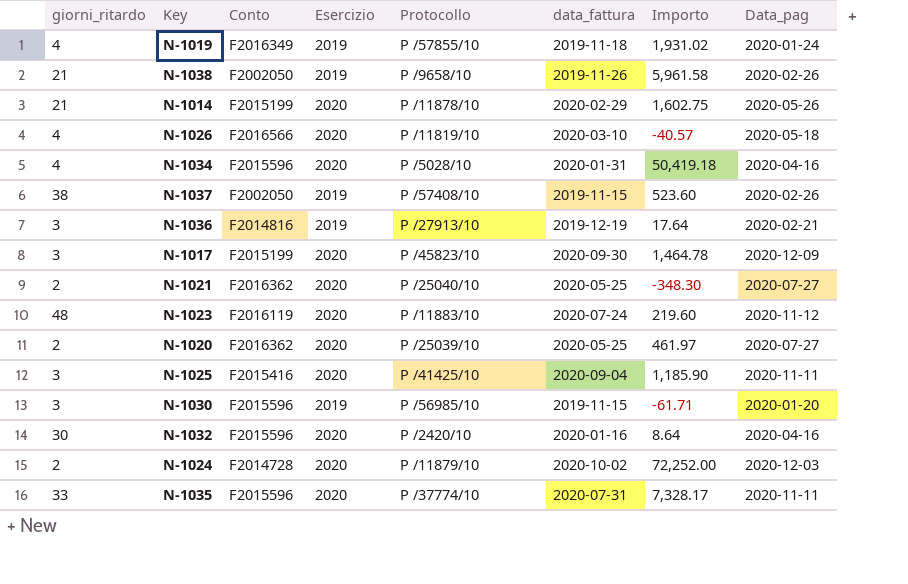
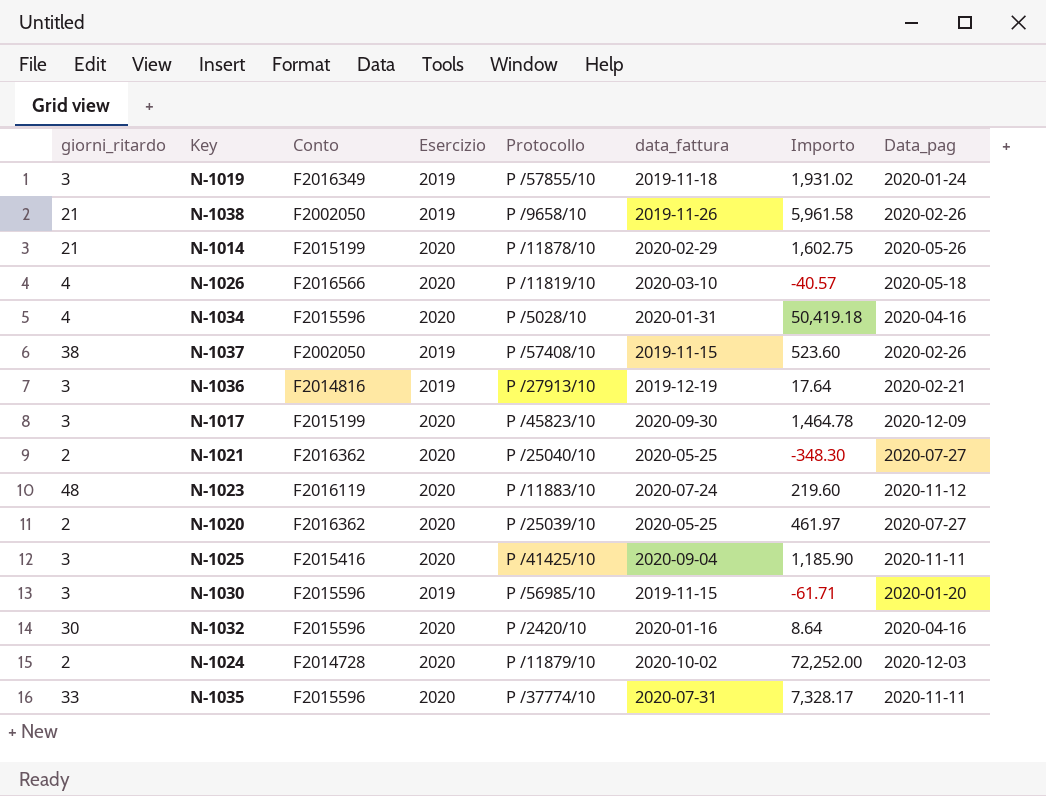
N-1019 | giorni_ritardo: 4 -> 3

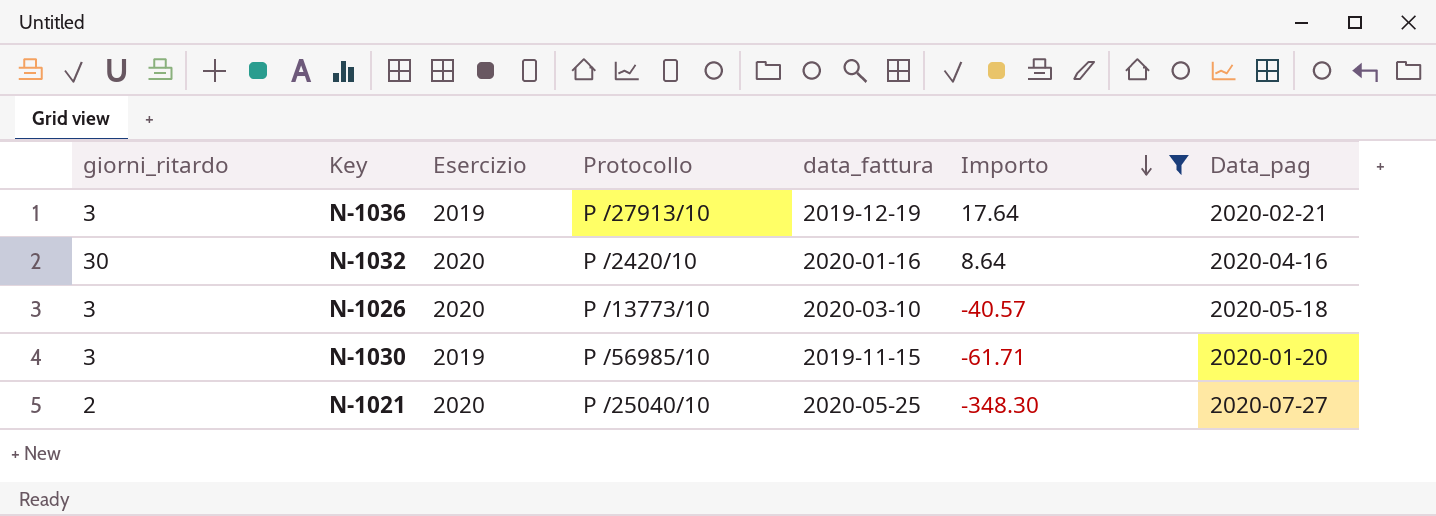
filter: none -> Importo <= 17.64
row order: none -> Importo descending
column Conto | position: 3 -> none
N-1026 | giorni_ritardo: 4 -> 3
N-1026 | Protocollo: P /11819/10 -> P /13773/10

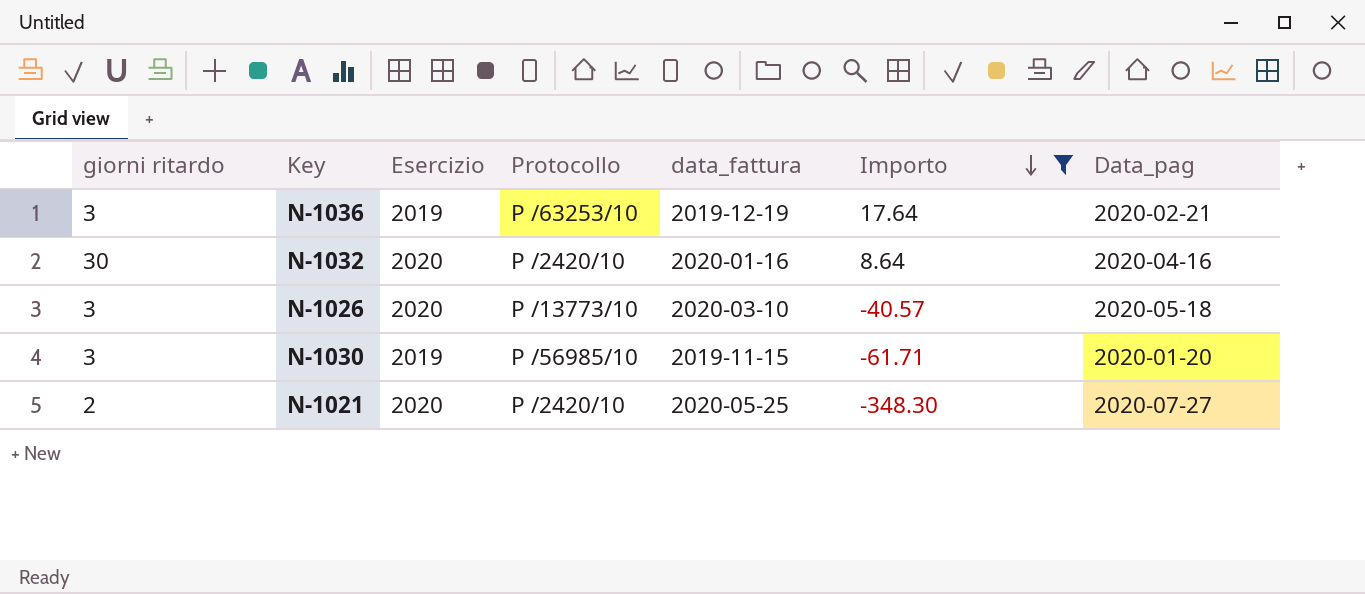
column name: giorni_ritardo -> giorni ritardo
N-1036 | Protocollo: P /27913/10 -> P /63253/10
N-1021 | Protocollo: P /25040/10 -> P /2420/10

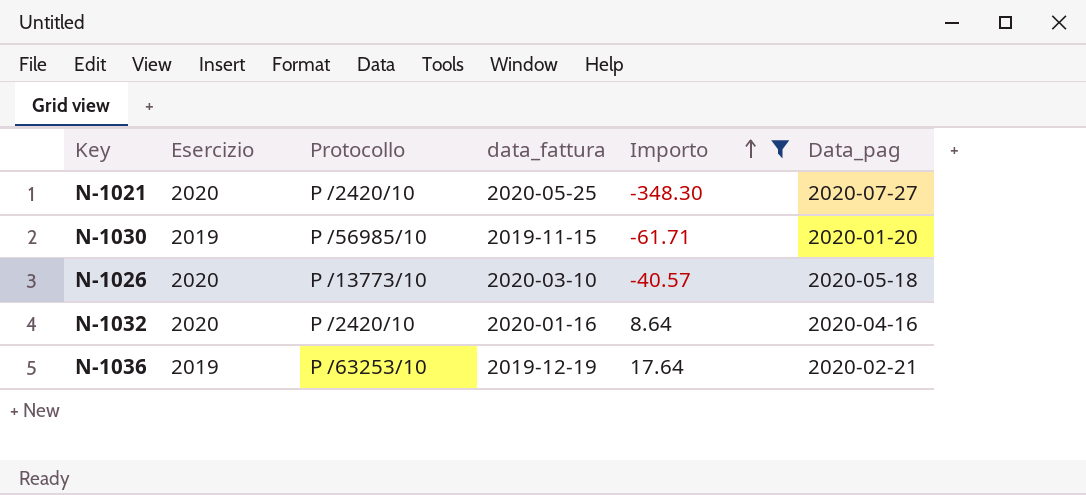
row order: Importo descending -> Importo ascending
column giorni ritardo | position: 1 -> none

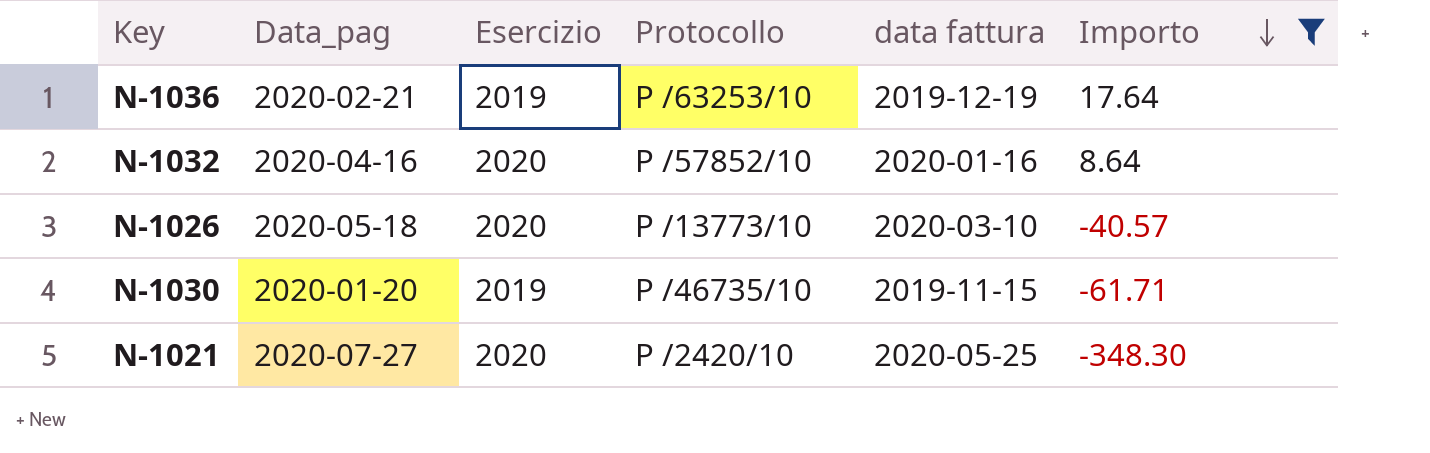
row order: Importo ascending -> Importo descending
column Data_pag | position: 6 -> 2
column name: data_fattura -> data fattura
N-1032 | Protocollo: P /2420/10 -> P /57852/10
N-1030 | Protocollo: P /56985/10 -> P /46735/10

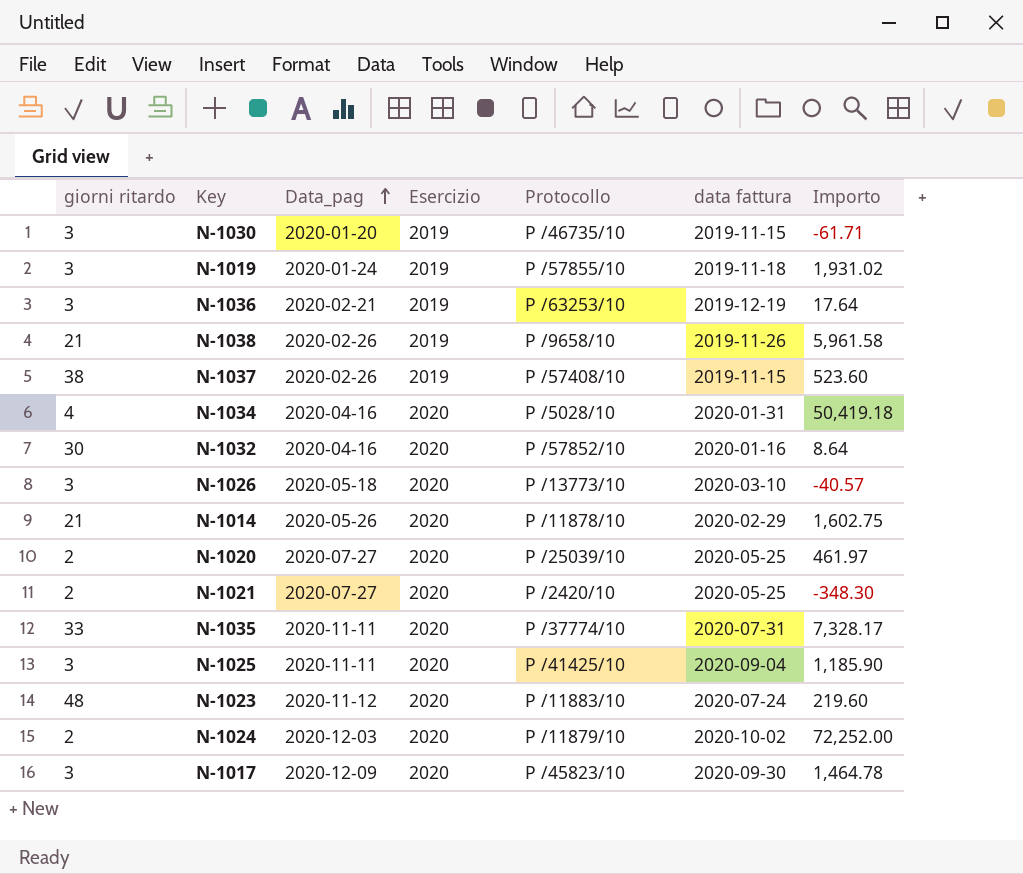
filter: Importo <= 17.64 -> none
row order: Importo descending -> Data_pag ascending
column giorni ritardo | position: none -> 1

